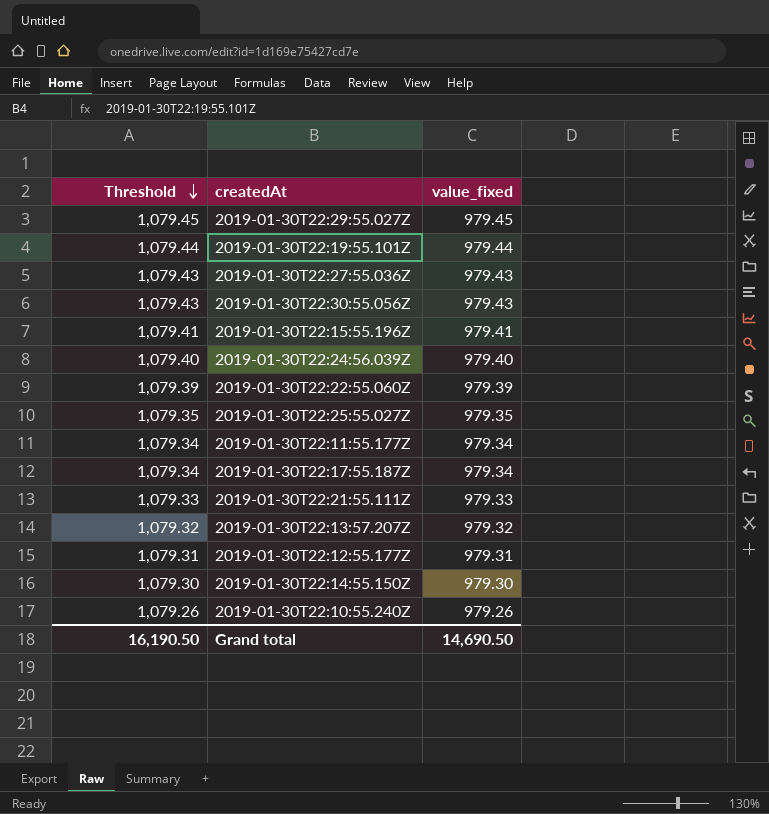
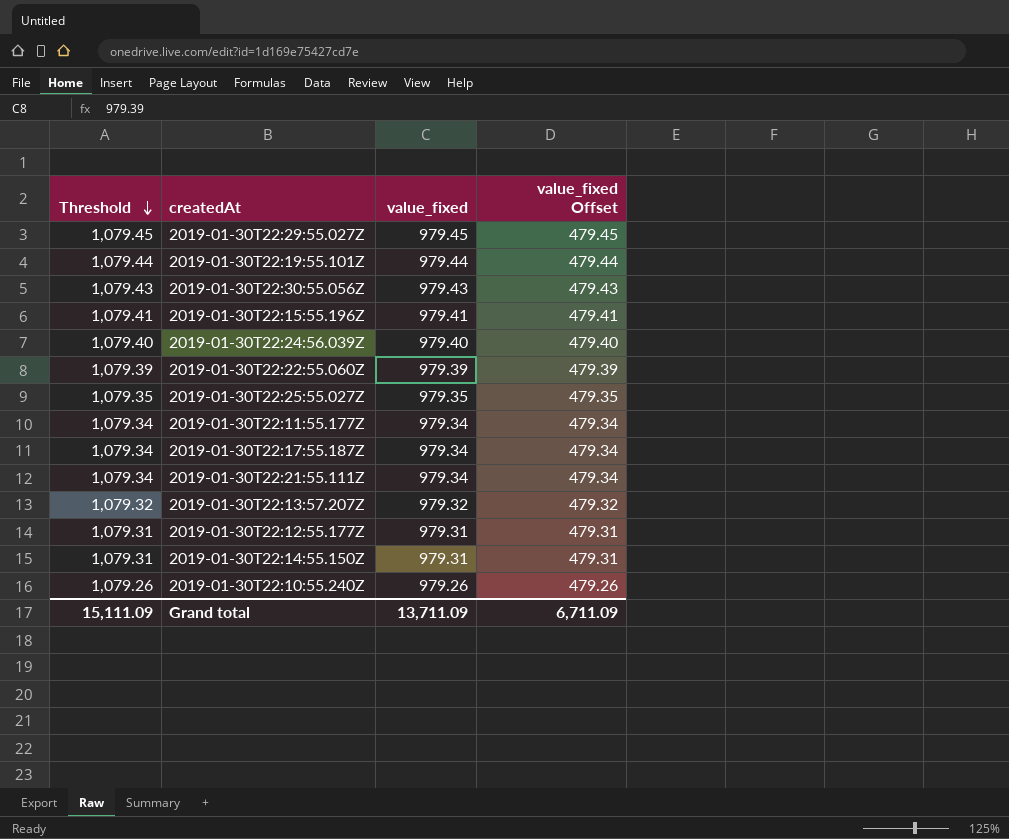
column value_fixed Offset | formula: none -> [value_fixed] - 500
row 2019-01-30T22:27:55.036Z: 1,079.43 | 979.43 -> none
2019-01-30T22:21:55.111Z | Threshold: 1,079.33 -> 1,079.34
2019-01-30T22:21:55.111Z | value_fixed: 979.33 -> 979.34
2019-01-30T22:14:55.150Z | Threshold: 1,079.30 -> 1,079.31
2019-01-30T22:14:55.150Z | value_fixed: 979.30 -> 979.31
Grand total | Threshold: 16,190.50 -> 15,111.09
Grand total | value_fixed: 14,690.50 -> 13,711.09

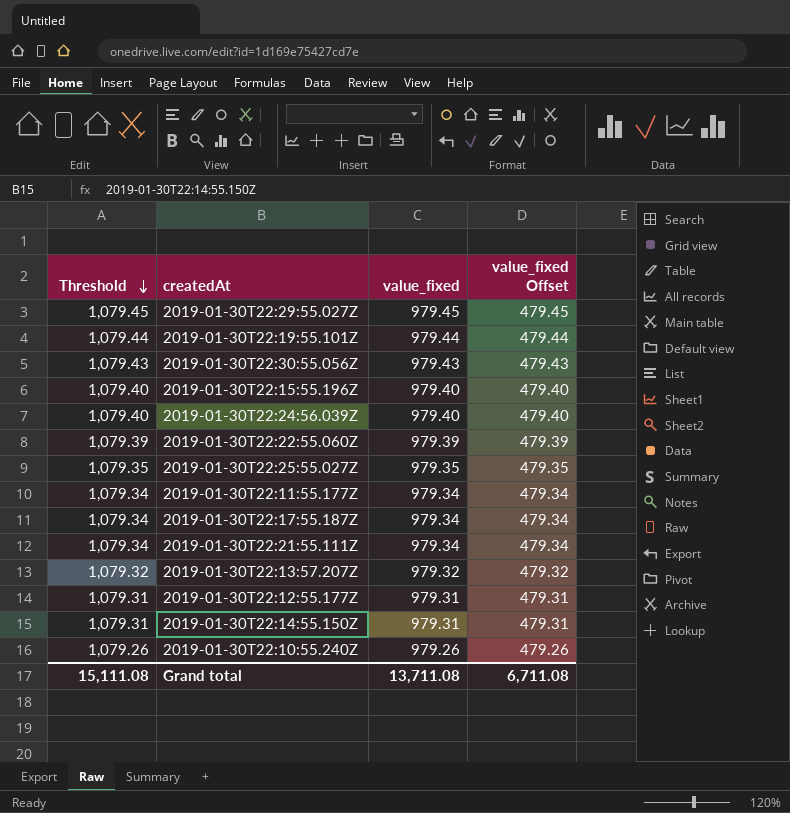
2019-01-30T22:15:55.196Z | Threshold: 1,079.41 -> 1,079.40
2019-01-30T22:15:55.196Z | value_fixed: 979.41 -> 979.40
2019-01-30T22:15:55.196Z | value_fixed Offset: 479.41 -> 479.40
Grand total | Threshold: 15,111.09 -> 15,111.08
Grand total | value_fixed: 13,711.09 -> 13,711.08
Grand total | value_fixed Offset: 6,711.09 -> 6,711.08

